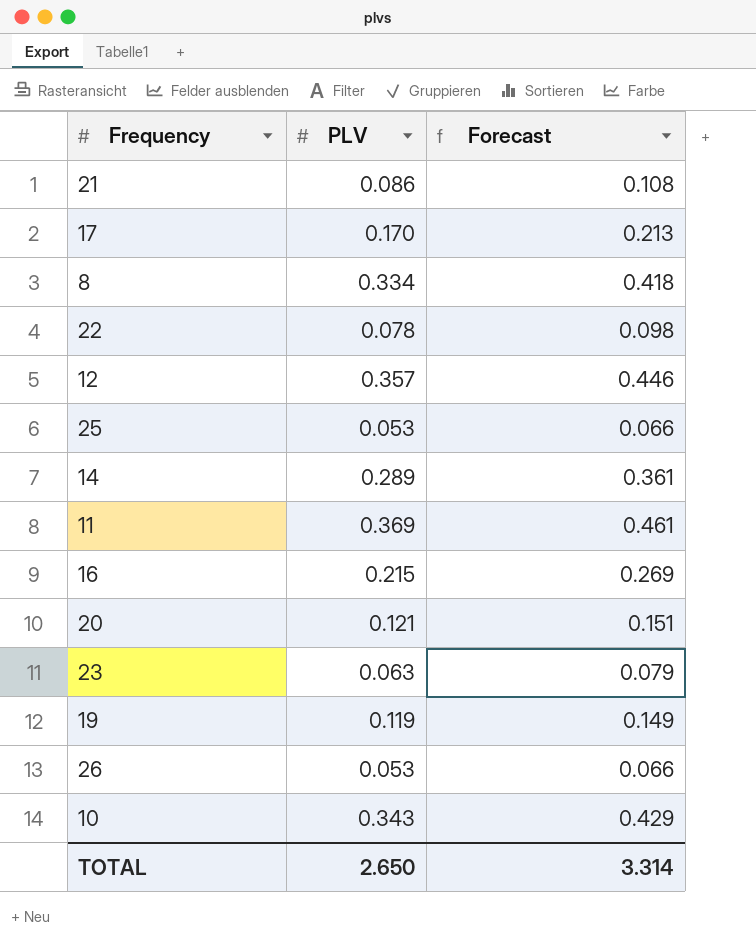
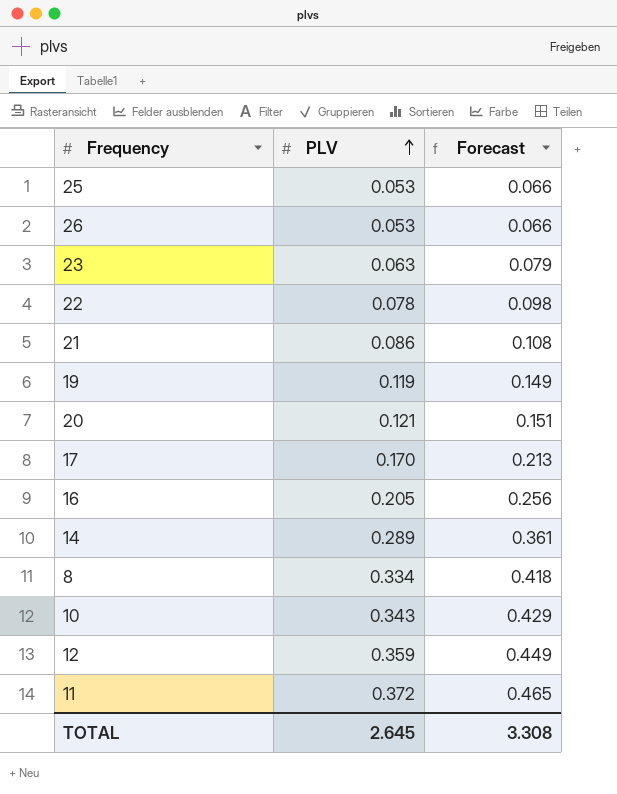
row order: none -> PLV ascending
16 | PLV: 0.215 -> 0.205
16 | Forecast: 0.269 -> 0.256
12 | PLV: 0.357 -> 0.359
12 | Forecast: 0.446 -> 0.449
11 | PLV: 0.369 -> 0.372
11 | Forecast: 0.461 -> 0.465
TOTAL | PLV: 2.650 -> 2.645
TOTAL | Forecast: 3.314 -> 3.308

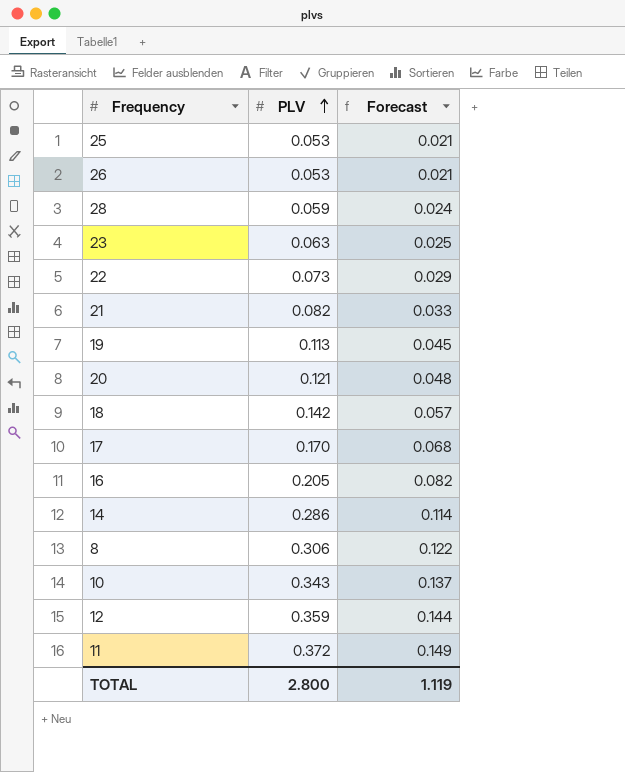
column Forecast | formula: [PLV] * 1.25 -> [PLV] * 0.4
row 28: none -> 0.059 | 0.024
22 | PLV: 0.078 -> 0.073
21 | PLV: 0.086 -> 0.082
19 | PLV: 0.119 -> 0.113
row 18: none -> 0.142 | 0.057
14 | PLV: 0.289 -> 0.286
8 | PLV: 0.334 -> 0.306
TOTAL | PLV: 2.645 -> 2.800
TOTAL | Forecast: 3.308 -> 1.119

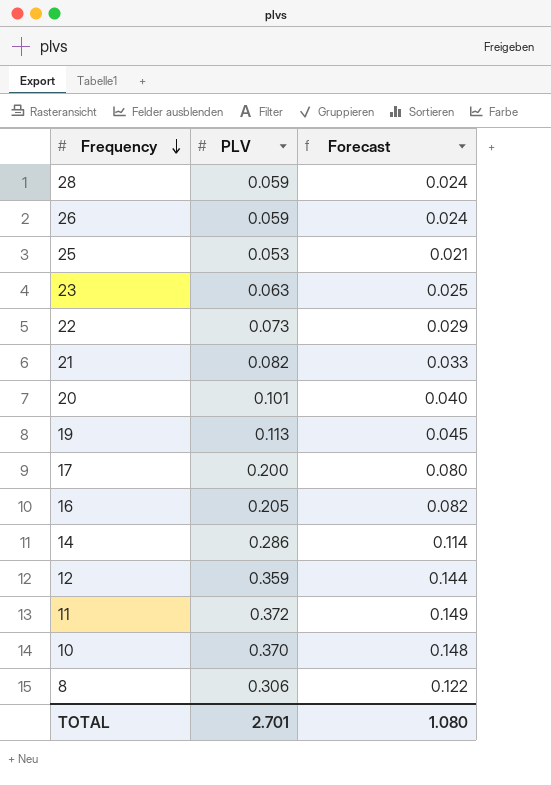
row order: PLV ascending -> Frequency descending
row 18: 0.142 | 0.057 -> none
26 | PLV: 0.053 -> 0.059
26 | Forecast: 0.021 -> 0.024
20 | PLV: 0.121 -> 0.101
20 | Forecast: 0.048 -> 0.040
17 | PLV: 0.170 -> 0.200
17 | Forecast: 0.068 -> 0.080
10 | PLV: 0.343 -> 0.370
10 | Forecast: 0.137 -> 0.148
TOTAL | PLV: 2.800 -> 2.701
TOTAL | Forecast: 1.119 -> 1.080

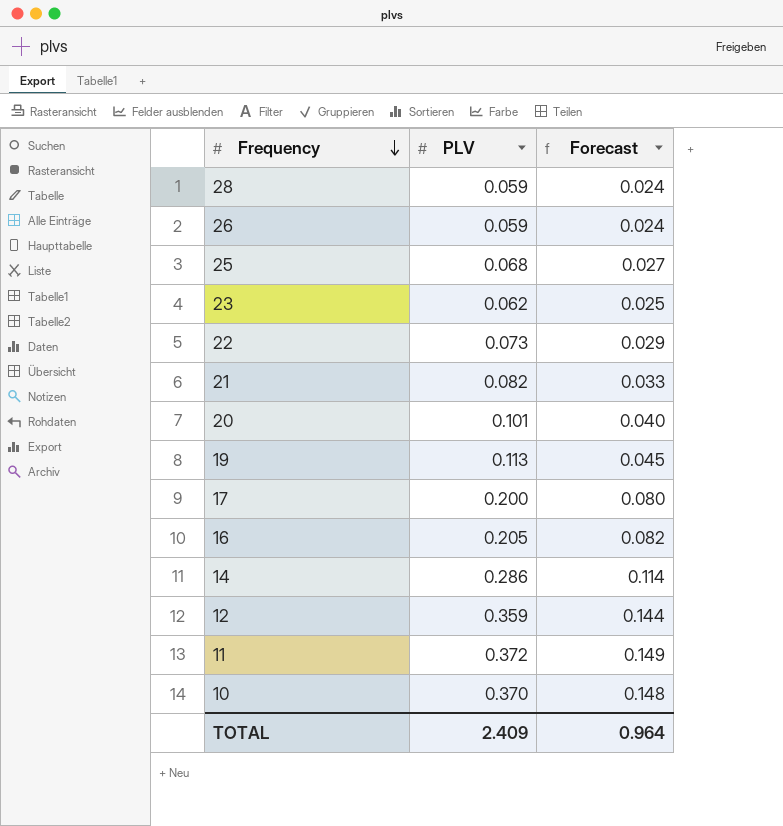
row 8: 0.306 | 0.122 -> none
25 | PLV: 0.053 -> 0.068
25 | Forecast: 0.021 -> 0.027
23 | PLV: 0.063 -> 0.062
TOTAL | PLV: 2.701 -> 2.409
TOTAL | Forecast: 1.080 -> 0.964

